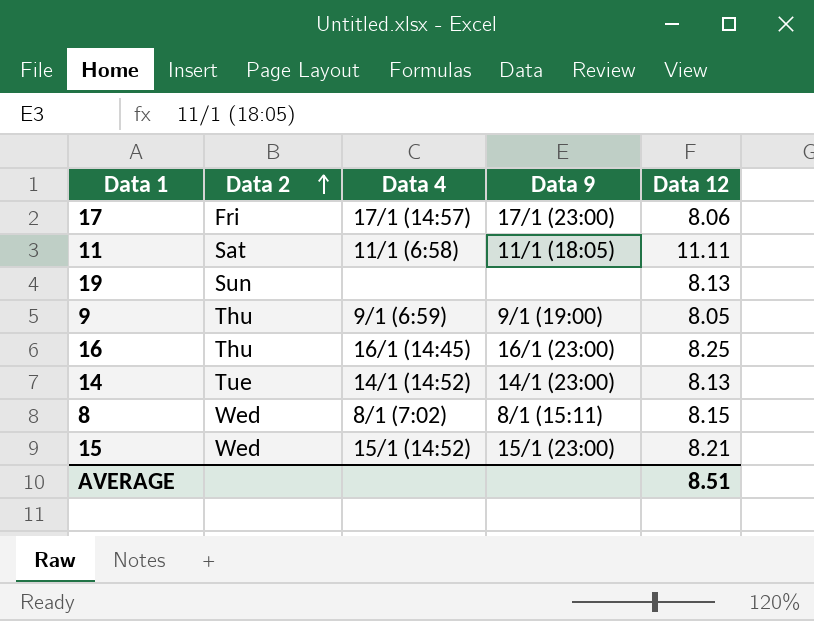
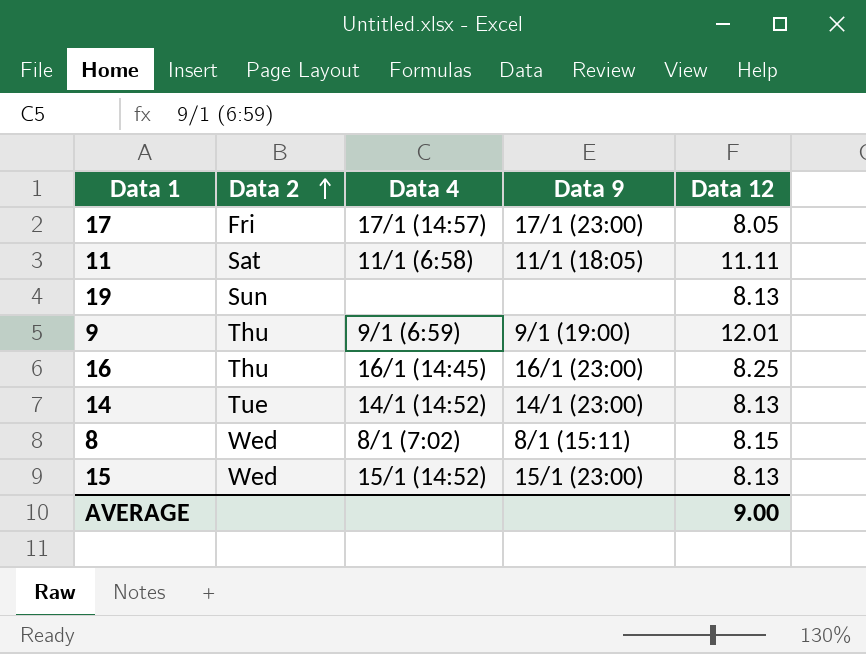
17 | Data 12: 8.06 -> 8.05
9 | Data 12: 8.05 -> 12.01
15 | Data 12: 8.21 -> 8.13
AVERAGE | Data 12: 8.51 -> 9.00

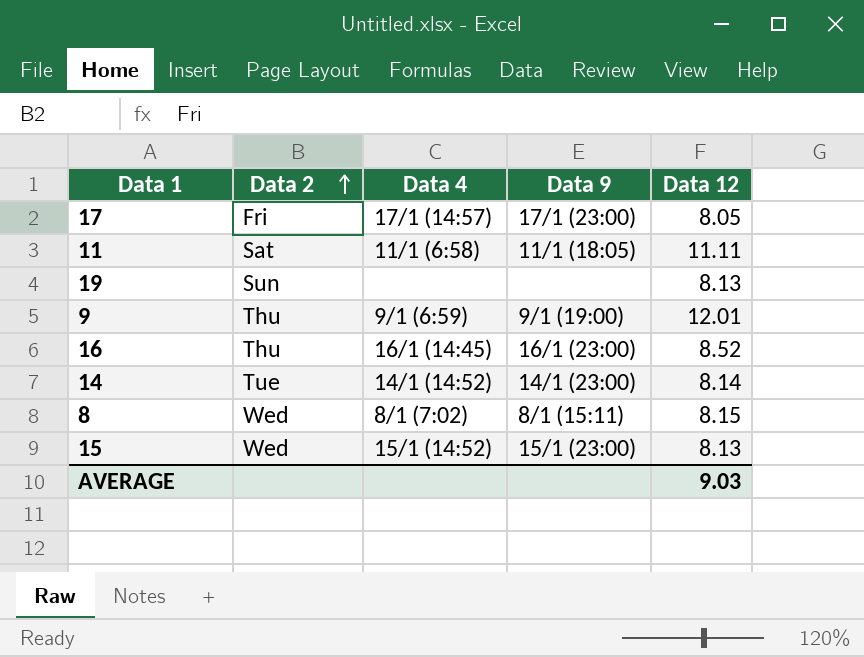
16 | Data 12: 8.25 -> 8.52
14 | Data 12: 8.13 -> 8.14
AVERAGE | Data 12: 9.00 -> 9.03

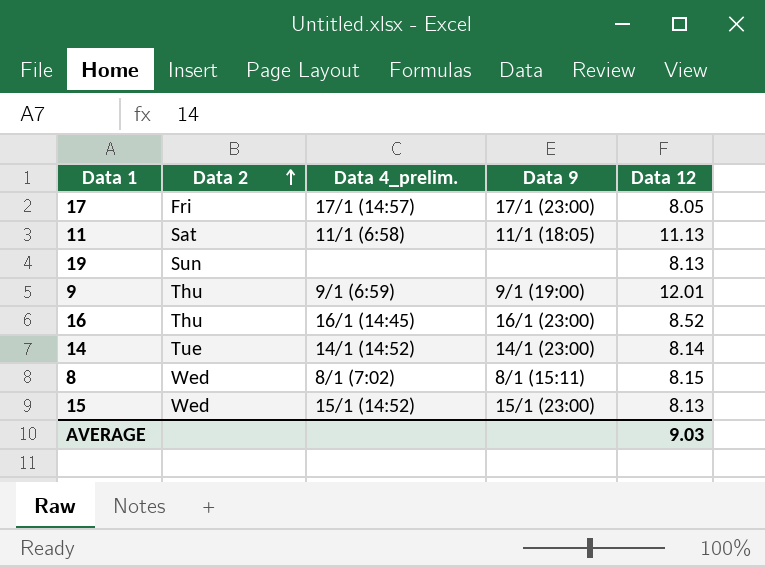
column name: Data 4 -> Data 4_prelim.
11 | Data 12: 11.11 -> 11.13

